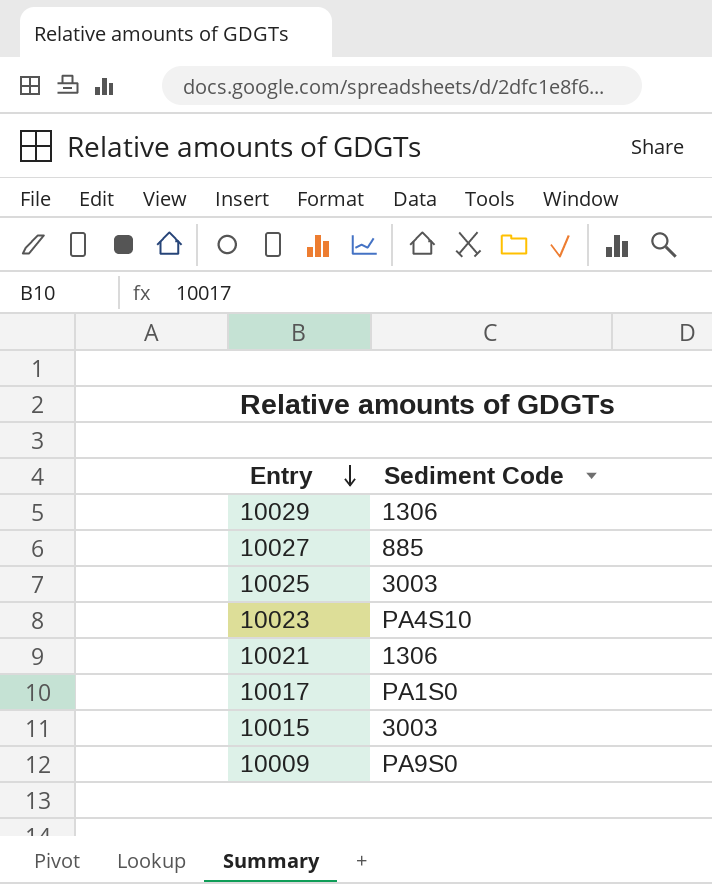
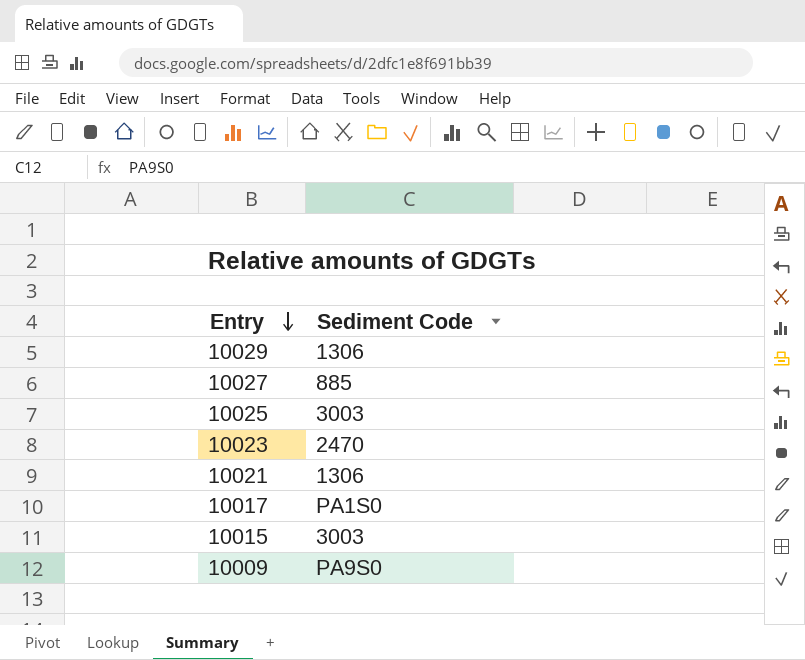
10023 | Sediment Code: PA4S10 -> 2470

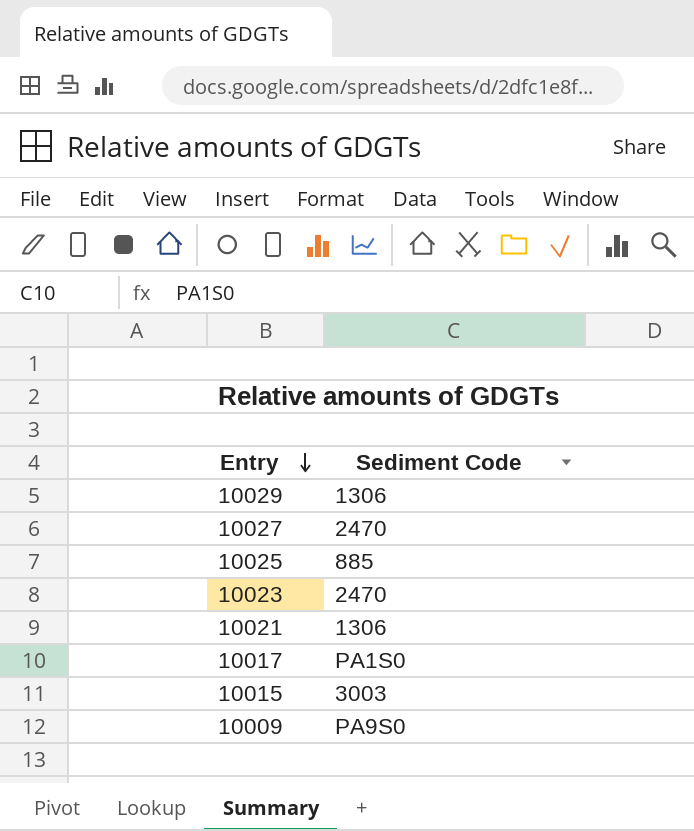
10027 | Sediment Code: 885 -> 2470
10025 | Sediment Code: 3003 -> 885

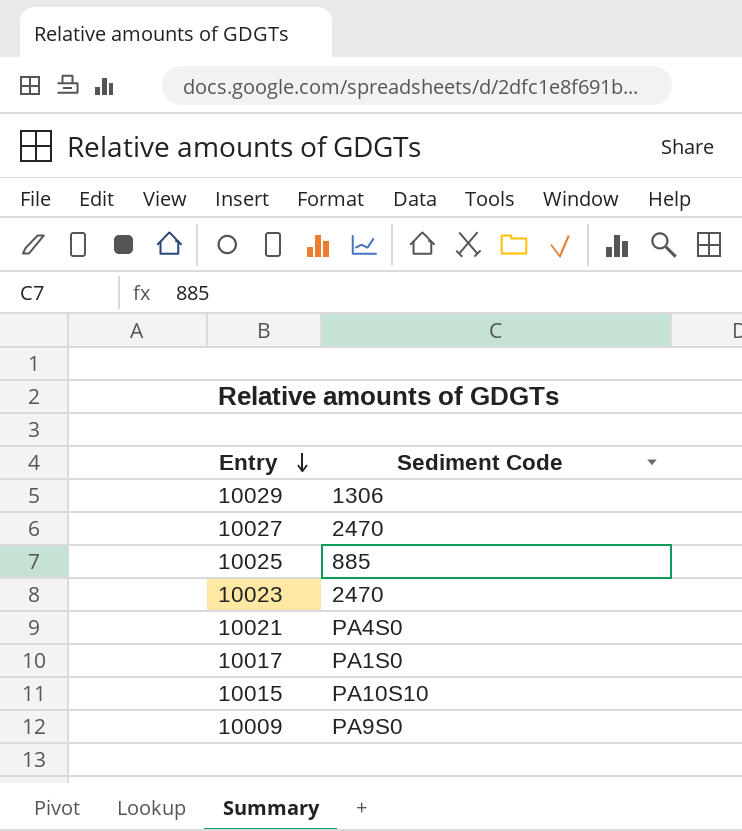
10021 | Sediment Code: 1306 -> PA4S0
10015 | Sediment Code: 3003 -> PA10S10

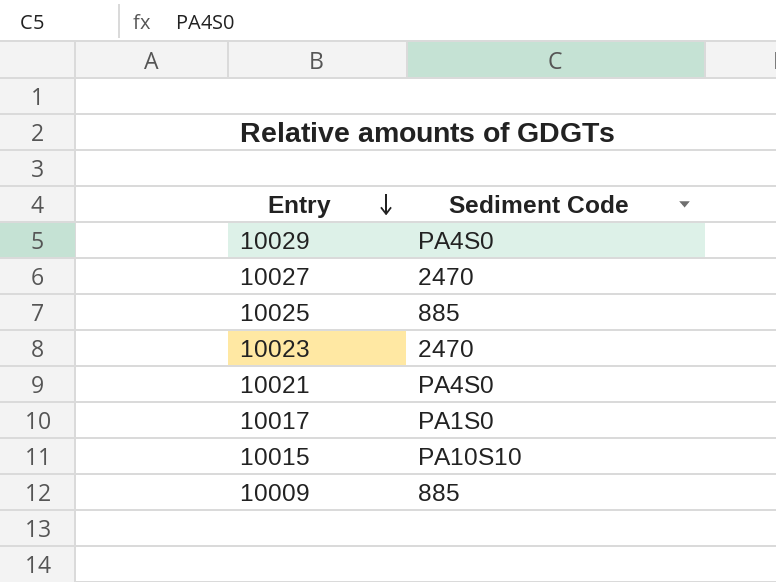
10029 | Sediment Code: 1306 -> PA4S0
10009 | Sediment Code: PA9S0 -> 885

